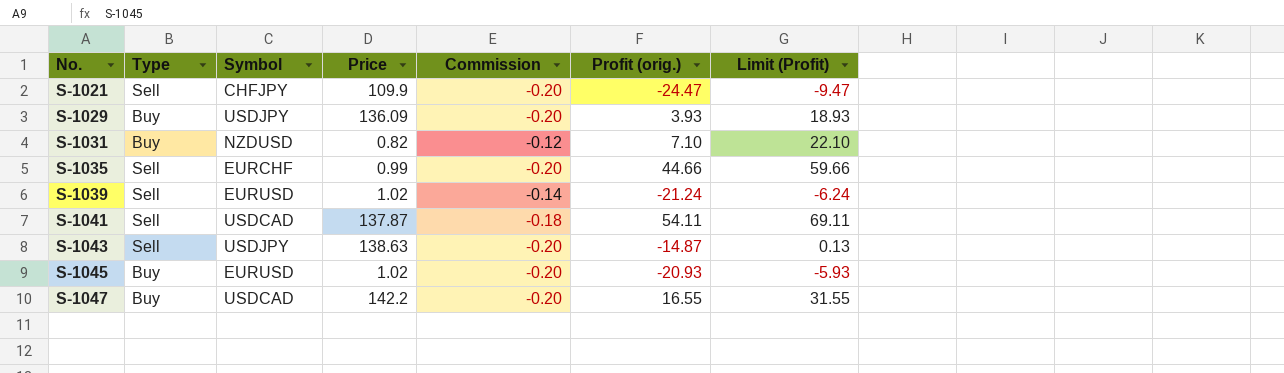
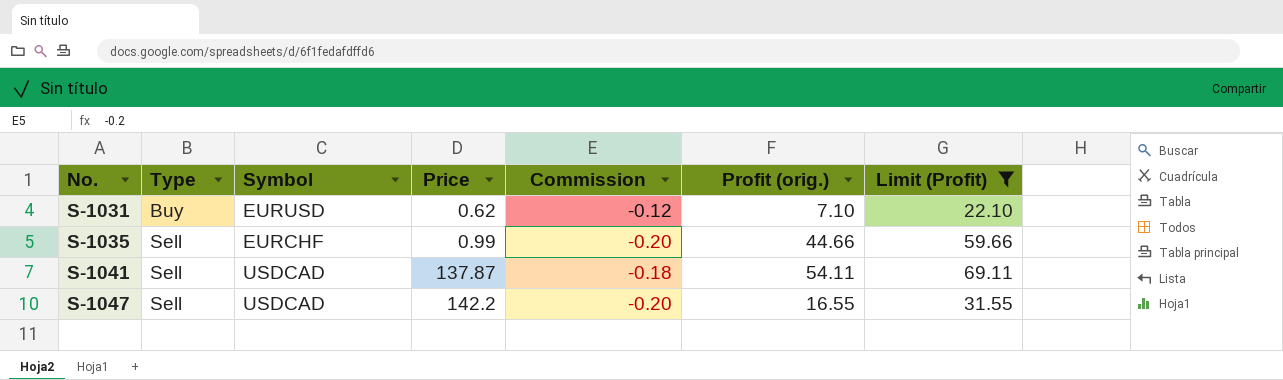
filter: none -> Limit (Profit) >= 22.10
S-1031 | Symbol: NZDUSD -> EURUSD
S-1031 | Price: 0.82 -> 0.62
S-1047 | Type: Buy -> Sell

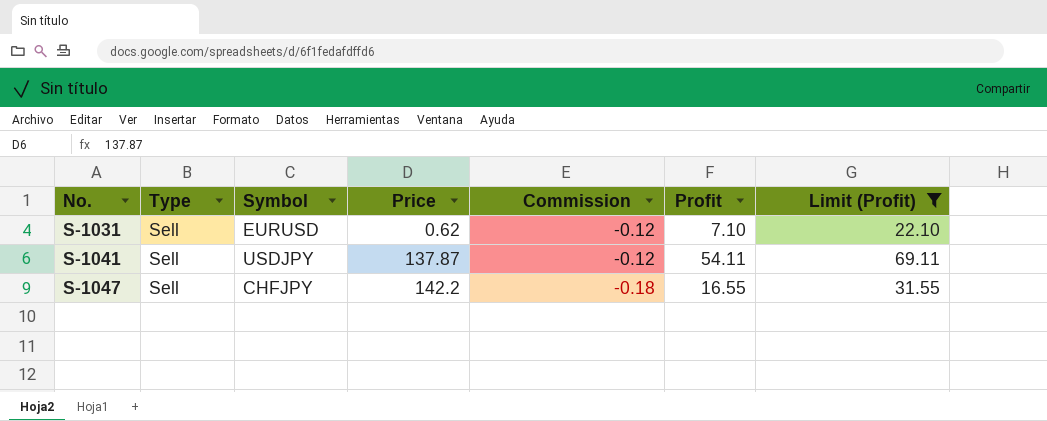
column name: Profit (orig.) -> Profit
row S-1035: Sell | EURCHF | 0.99 | -0.20 | 44.66 | 59.66 -> none
S-1031 | Type: Buy -> Sell
S-1041 | Symbol: USDCAD -> USDJPY
S-1041 | Commission: -0.18 -> -0.12
S-1047 | Symbol: USDCAD -> CHFJPY
S-1047 | Commission: -0.20 -> -0.18

